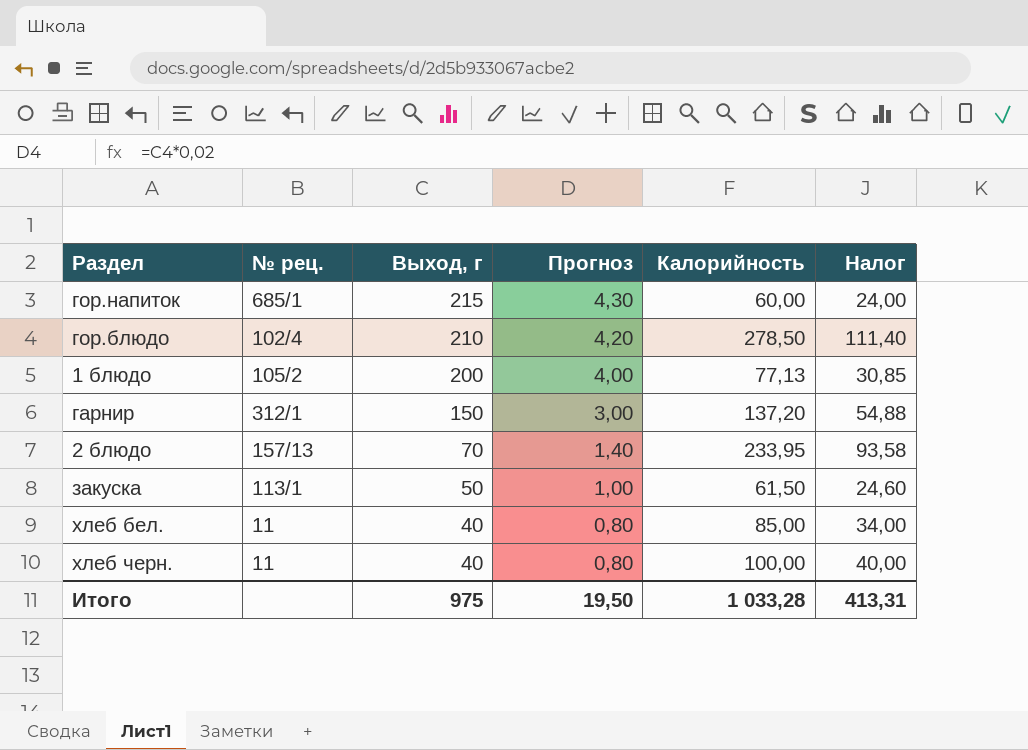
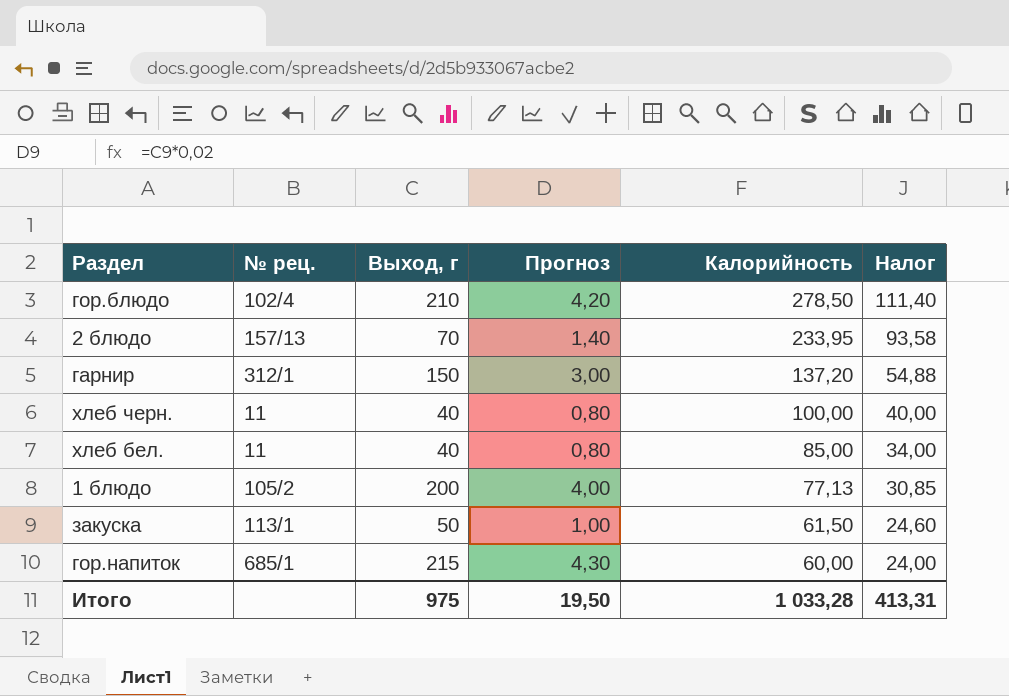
row order: Выход, г descending -> Калорийность descending

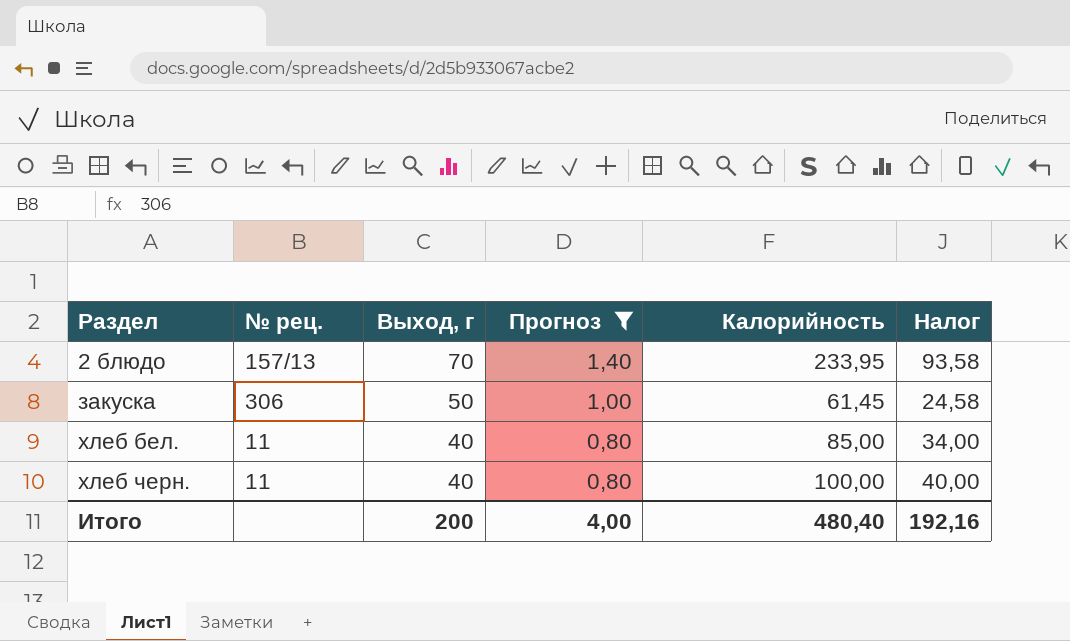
filter: none -> Прогноз <= 1,40
row order: Калорийность descending -> Раздел ascending
закуска | № рец.: 113/1 -> 306
закуска | Калорийность: 61,50 -> 61,45
закуска | Налог: 24,60 -> 24,58
Итого | Выход, г: 975 -> 200
Итого | Прогноз: 19,50 -> 4,00
Итого | Калорийность: 1 033,28 -> 480,40
Итого | Налог: 413,31 -> 192,16

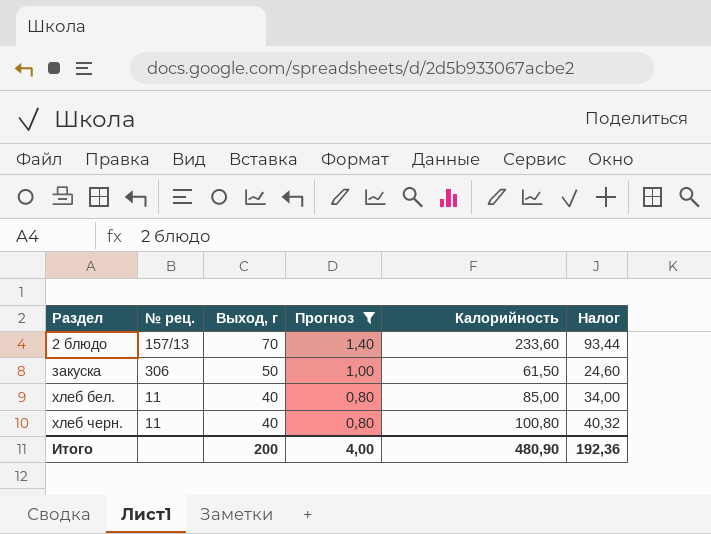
2 блюдо | Калорийность: 233,95 -> 233,60
2 блюдо | Налог: 93,58 -> 93,44
закуска | Калорийность: 61,45 -> 61,50
закуска | Налог: 24,58 -> 24,60
хлеб черн. | Калорийность: 100,00 -> 100,80
хлеб черн. | Налог: 40,00 -> 40,32
Итого | Калорийность: 480,40 -> 480,90
Итого | Налог: 192,16 -> 192,36

